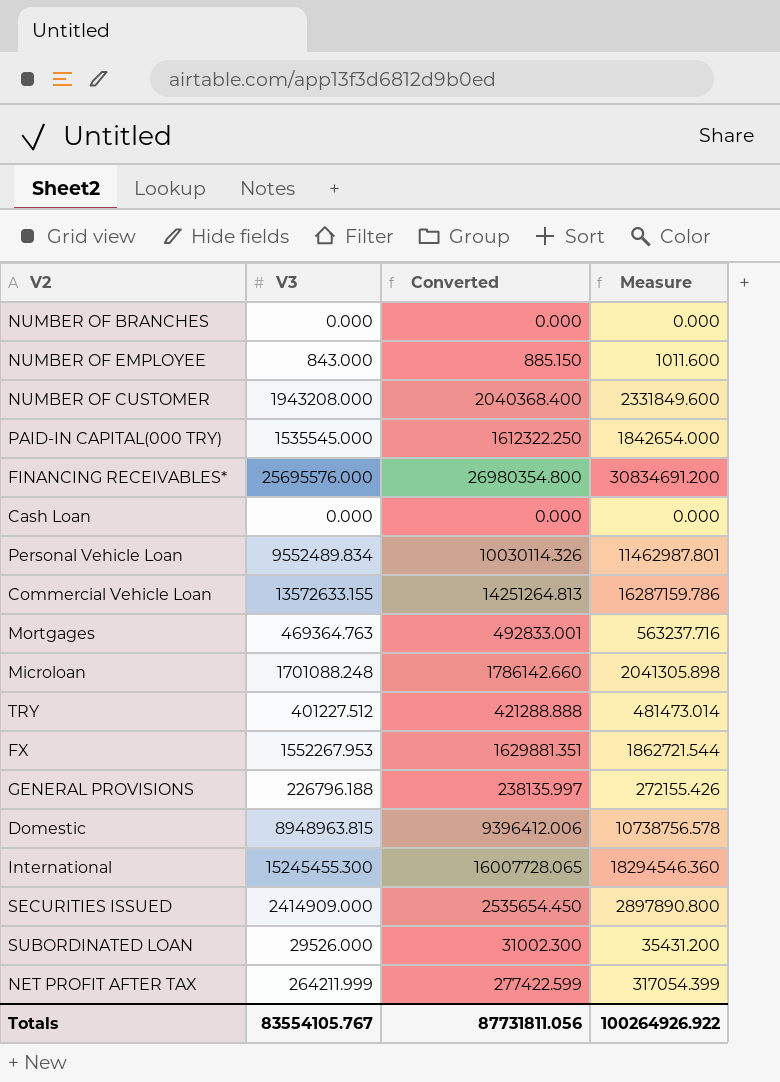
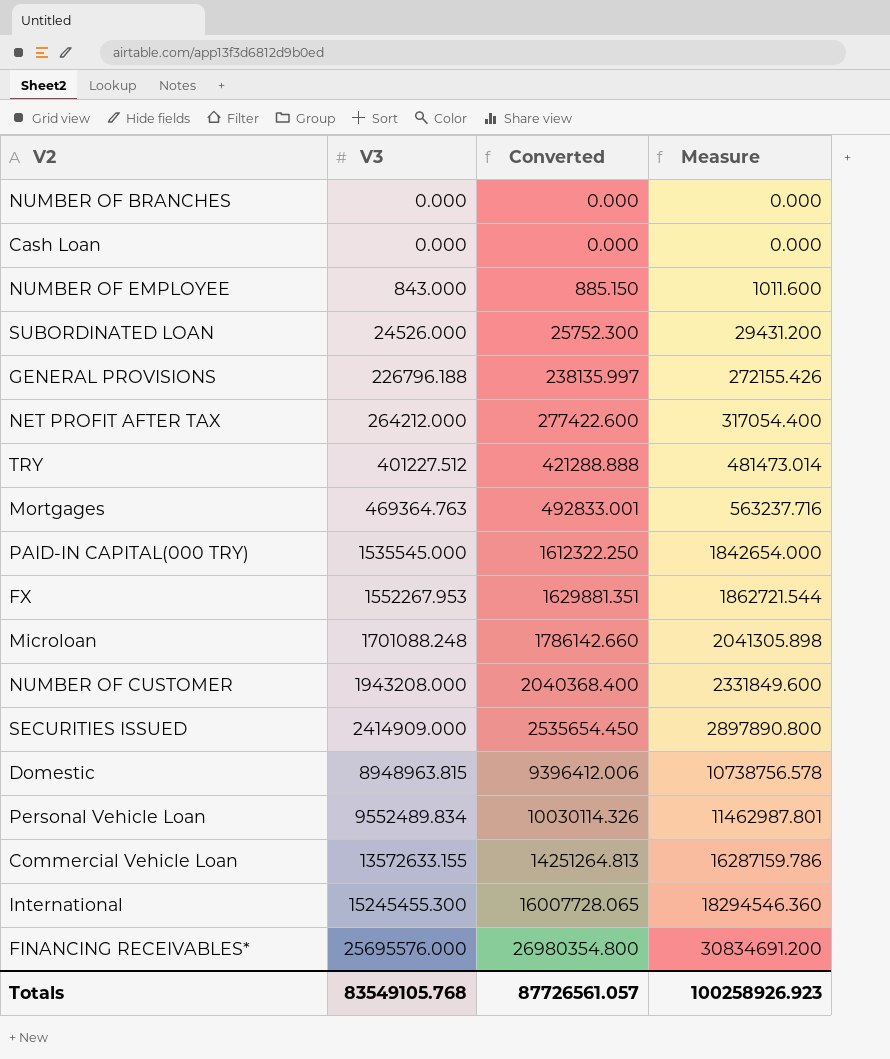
row order: none -> V3 ascending
SUBORDINATED LOAN | V3: 29526.000 -> 24526.000
SUBORDINATED LOAN | Converted: 31002.300 -> 25752.300
SUBORDINATED LOAN | Measure: 35431.200 -> 29431.200
NET PROFIT AFTER TAX | V3: 264211.999 -> 264212.000
NET PROFIT AFTER TAX | Converted: 277422.599 -> 277422.600
NET PROFIT AFTER TAX | Measure: 317054.399 -> 317054.400
Totals | V3: 83554105.767 -> 83549105.768
Totals | Converted: 87731811.056 -> 87726561.057
Totals | Measure: 100264926.922 -> 100258926.923

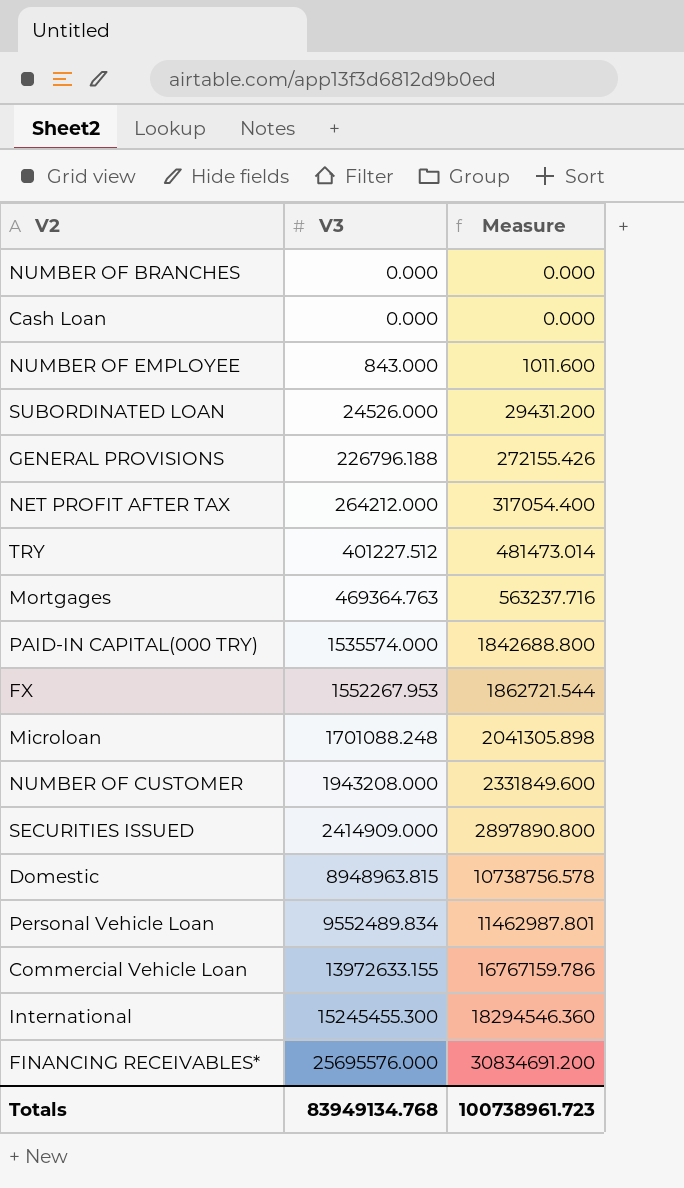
column Converted | formula: [V3] * 1.05 -> none
PAID-IN CAPITAL(000 TRY) | V3: 1535545.000 -> 1535574.000
PAID-IN CAPITAL(000 TRY) | Measure: 1842654.000 -> 1842688.800
Commercial Vehicle Loan | V3: 13572633.155 -> 13972633.155
Commercial Vehicle Loan | Measure: 16287159.786 -> 16767159.786
Totals | V3: 83549105.768 -> 83949134.768
Totals | Measure: 100258926.923 -> 100738961.723

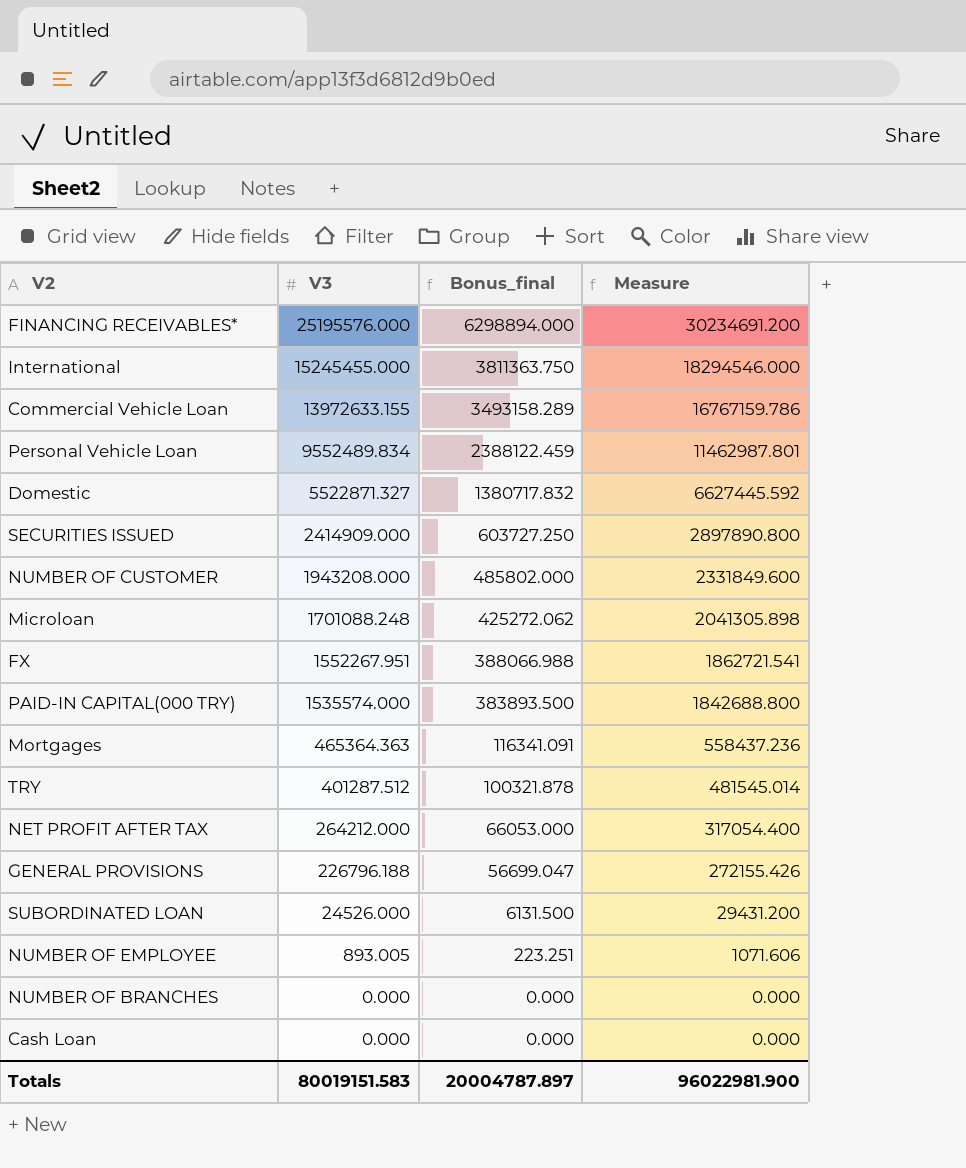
row order: V3 ascending -> V3 descending
column Bonus_final | formula: none -> [V3] * 0.25
FINANCING RECEIVABLES* | V3: 25695576.000 -> 25195576.000
FINANCING RECEIVABLES* | Measure: 30834691.200 -> 30234691.200
International | V3: 15245455.300 -> 15245455.000
International | Measure: 18294546.360 -> 18294546.000
Domestic | V3: 8948963.815 -> 5522871.327
Domestic | Measure: 10738756.578 -> 6627445.592
FX | V3: 1552267.953 -> 1552267.951
FX | Measure: 1862721.544 -> 1862721.541
Mortgages | V3: 469364.763 -> 465364.363
Mortgages | Measure: 563237.716 -> 558437.236
TRY | V3: 401227.512 -> 401287.512
TRY | Measure: 481473.014 -> 481545.014
NUMBER OF EMPLOYEE | V3: 843.000 -> 893.005
NUMBER OF EMPLOYEE | Measure: 1011.600 -> 1071.606
Totals | V3: 83949134.768 -> 80019151.583
Totals | Measure: 100738961.723 -> 96022981.900

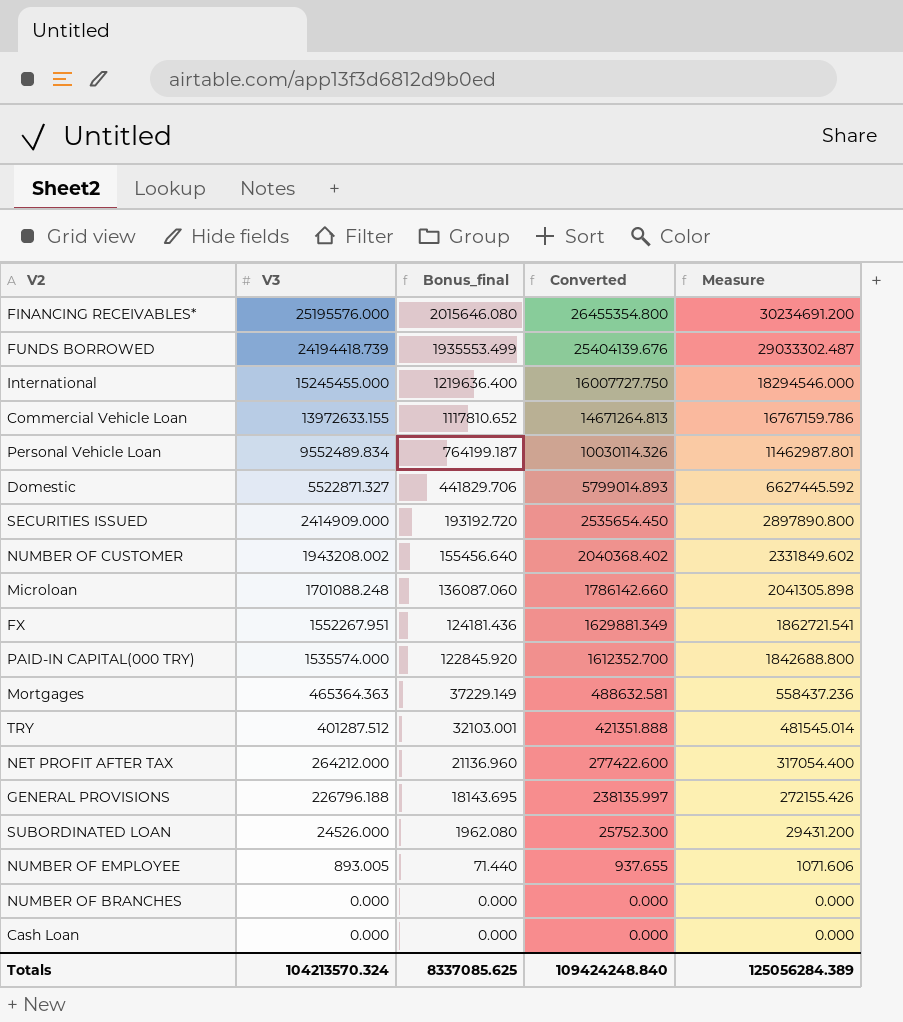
column Bonus_final | formula: [V3] * 0.25 -> [V3] * 0.08
column Converted | formula: none -> [V3] * 1.05
row FUNDS BORROWED: none -> 24194418.739 | 1935553.499 | 25404139.676 | 29033302.487
NUMBER OF CUSTOMER | V3: 1943208.000 -> 1943208.002
NUMBER OF CUSTOMER | Measure: 2331849.600 -> 2331849.602
Totals | V3: 80019151.583 -> 104213570.324
Totals | Bonus_final: 20004787.897 -> 8337085.625
Totals | Measure: 96022981.900 -> 125056284.389

